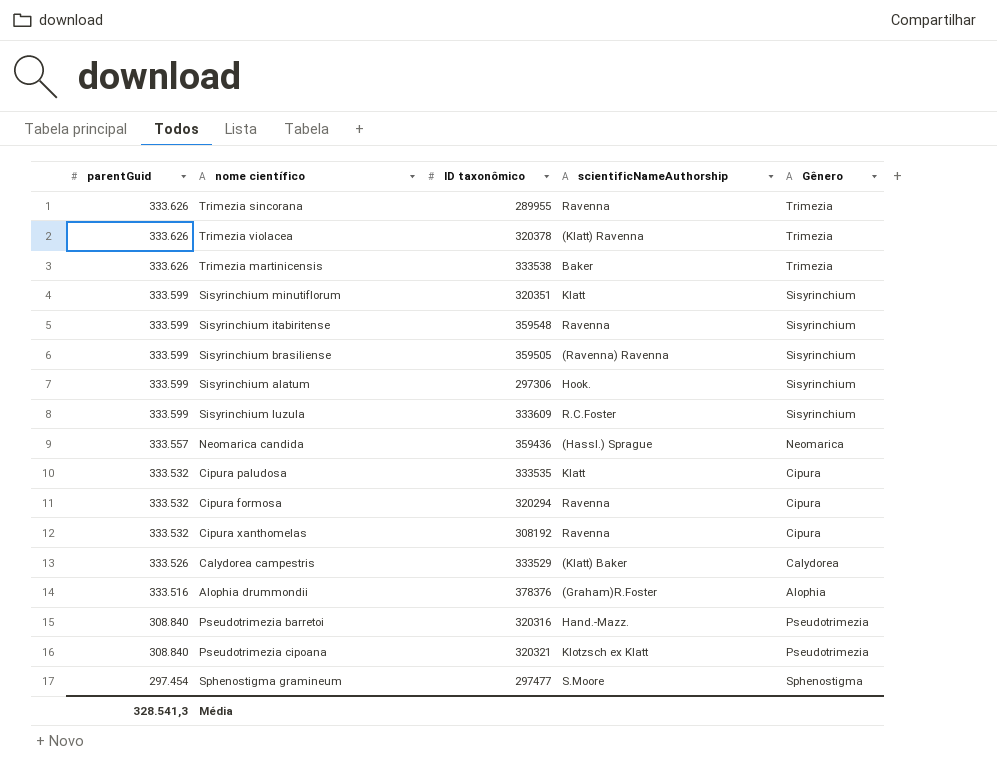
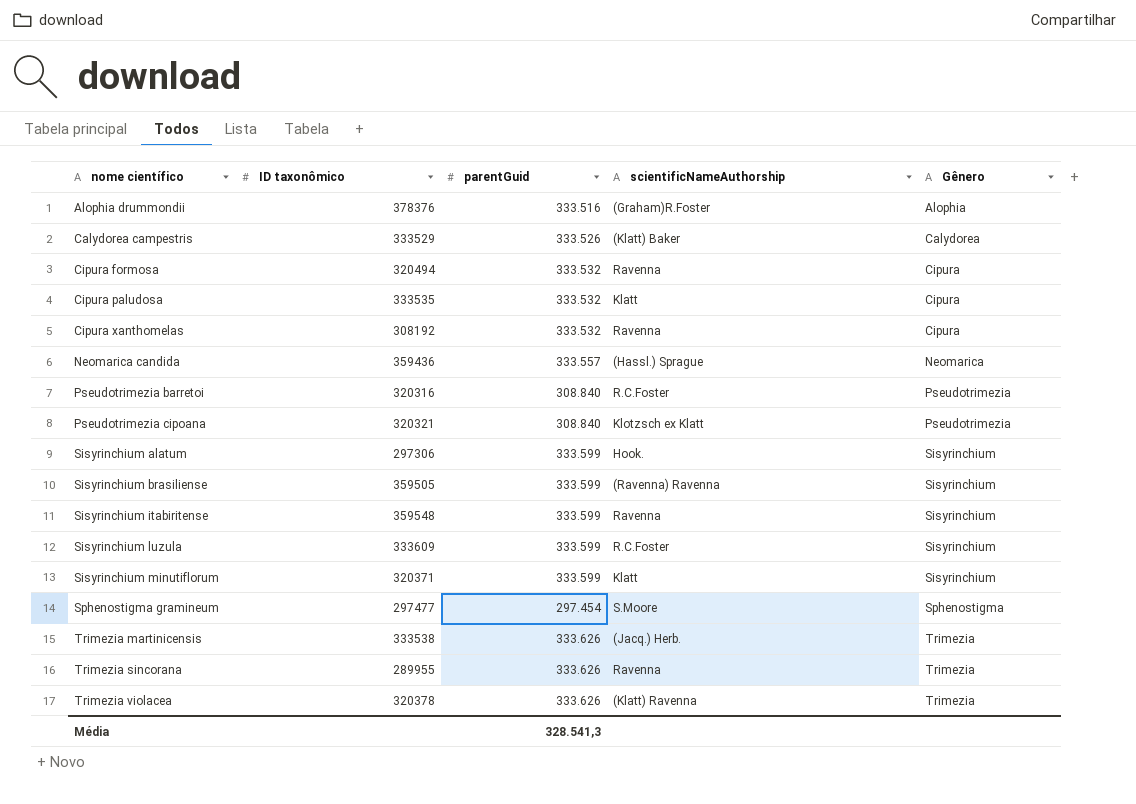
row order: parentGuid descending -> nome científico ascending
column parentGuid | position: 1 -> 3
Cipura formosa | ID taxonômico: 320294 -> 320494
Pseudotrimezia barretoi | scientificNameAuthorship: Hand.-Mazz. -> R.C.Foster
Sisyrinchium minutiflorum | ID taxonômico: 320351 -> 320371
Trimezia martinicensis | scientificNameAuthorship: Baker -> (Jacq.) Herb.

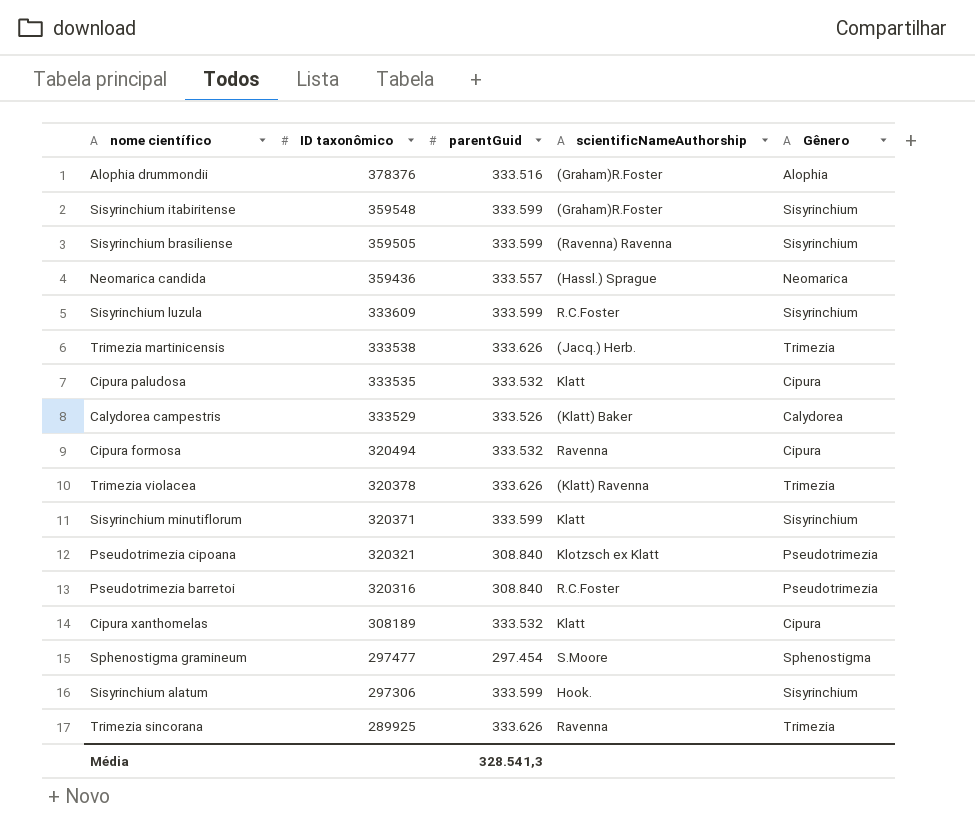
row order: nome científico ascending -> ID taxonômico descending
Sisyrinchium itabiritense | scientificNameAuthorship: Ravenna -> (Graham)R.Foster
Cipura xanthomelas | ID taxonômico: 308192 -> 308189
Cipura xanthomelas | scientificNameAuthorship: Ravenna -> Klatt
Trimezia sincorana | ID taxonômico: 289955 -> 289925

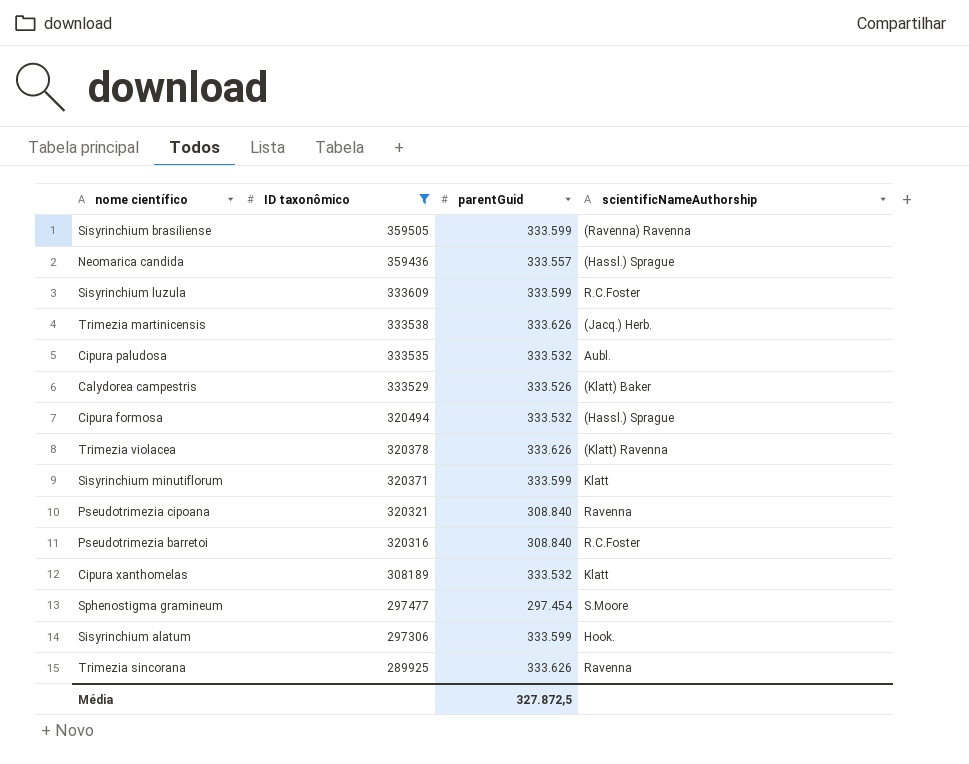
filter: none -> ID taxonômico <= 359505
column Gênero | position: 5 -> none
Cipura paludosa | scientificNameAuthorship: Klatt -> Aubl.
Cipura formosa | scientificNameAuthorship: Ravenna -> (Hassl.) Sprague
Pseudotrimezia cipoana | scientificNameAuthorship: Klotzsch ex Klatt -> Ravenna
Média | parentGuid: 328.541,3 -> 327.872,5

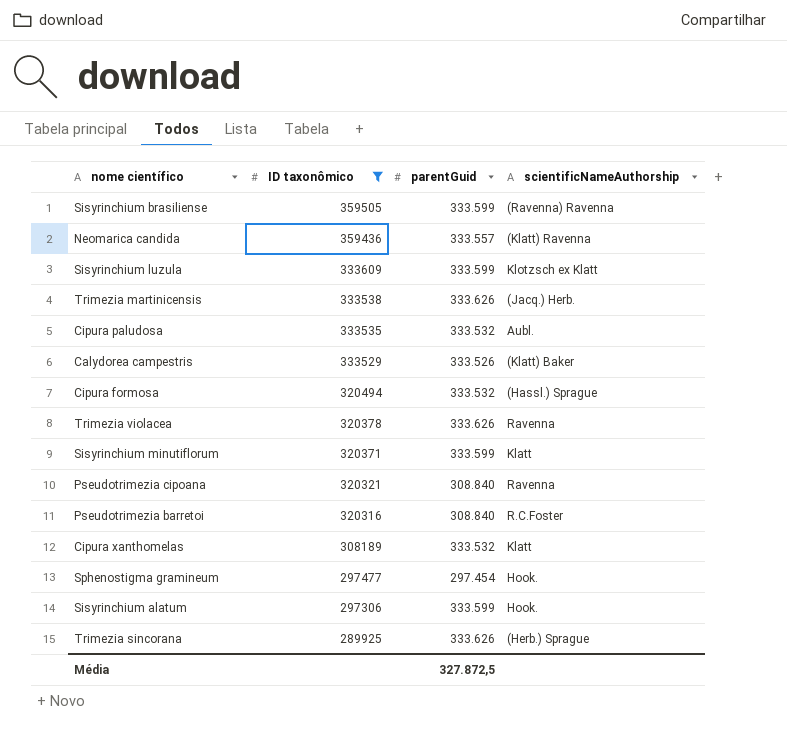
Neomarica candida | scientificNameAuthorship: (Hassl.) Sprague -> (Klatt) Ravenna
Sisyrinchium luzula | scientificNameAuthorship: R.C.Foster -> Klotzsch ex Klatt
Trimezia violacea | scientificNameAuthorship: (Klatt) Ravenna -> Ravenna
Sphenostigma gramineum | scientificNameAuthorship: S.Moore -> Hook.
Trimezia sincorana | scientificNameAuthorship: Ravenna -> (Herb.) Sprague

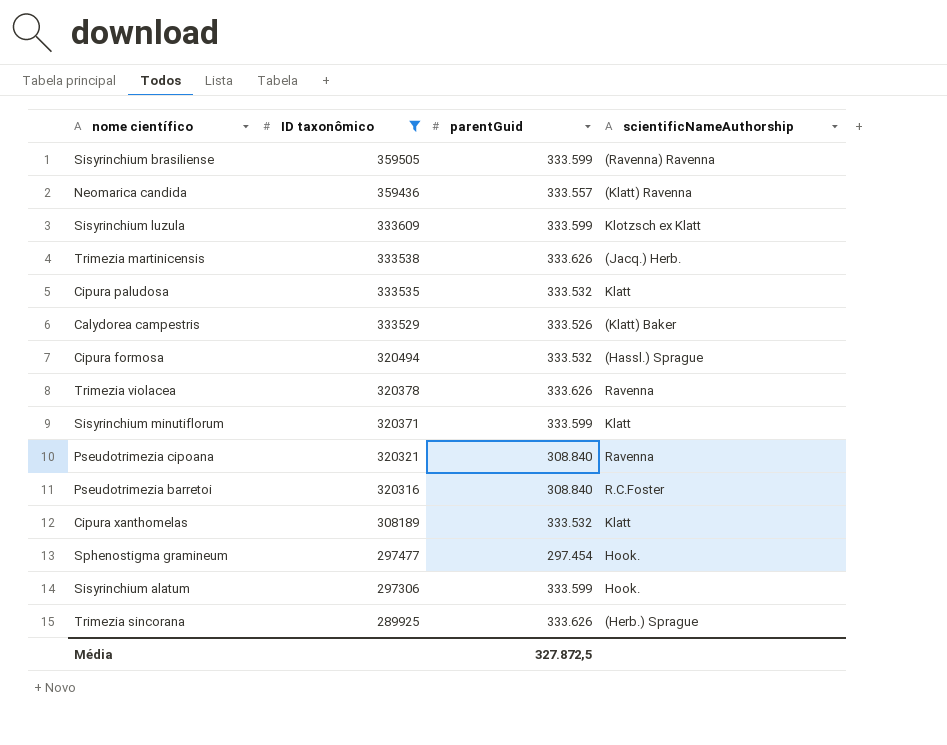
Cipura paludosa | scientificNameAuthorship: Aubl. -> Klatt

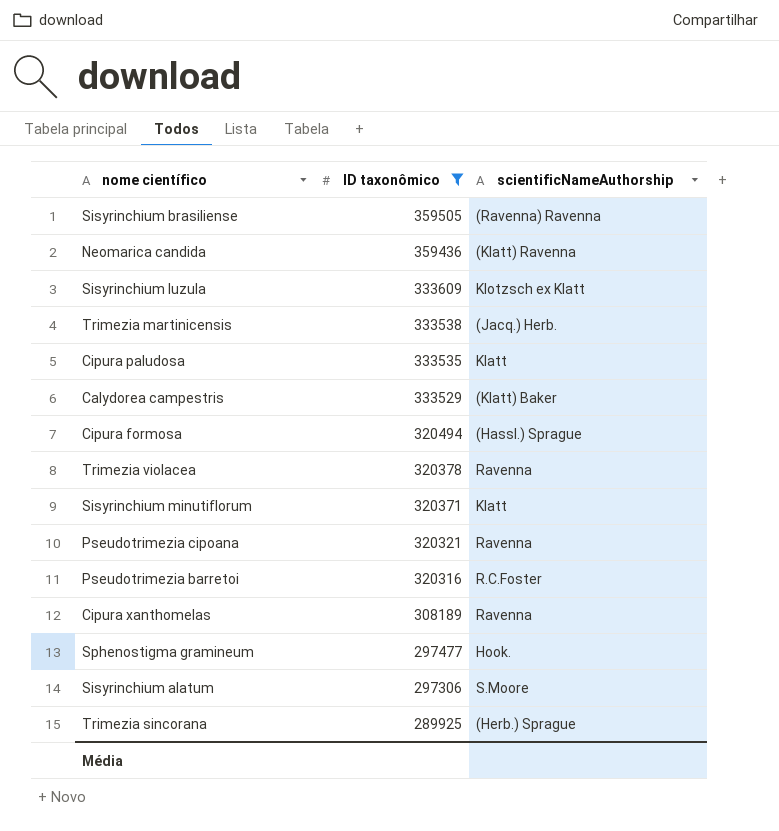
column parentGuid | position: 3 -> none
Cipura xanthomelas | scientificNameAuthorship: Klatt -> Ravenna
Sisyrinchium alatum | scientificNameAuthorship: Hook. -> S.Moore

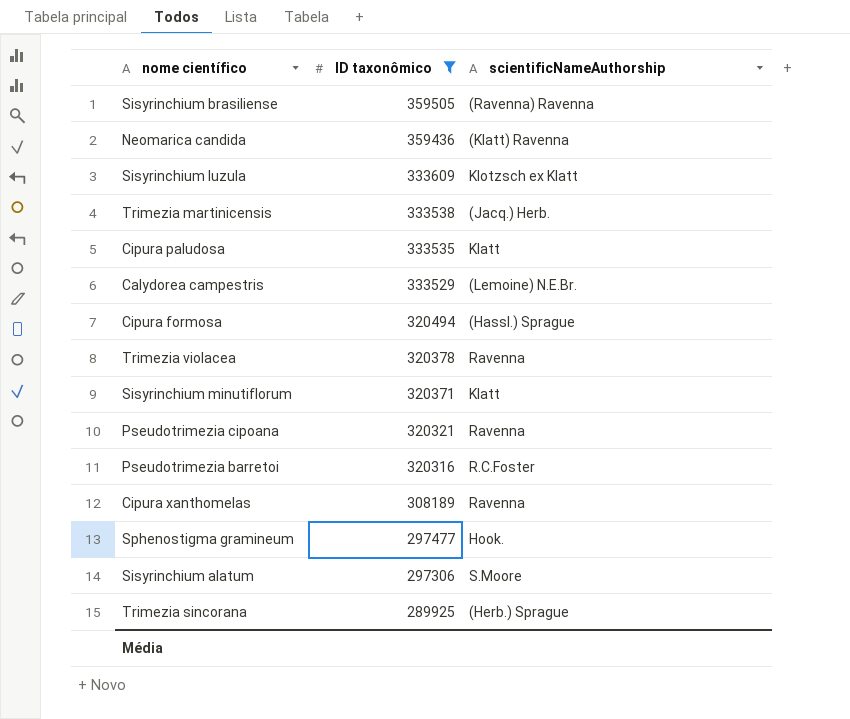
Calydorea campestris | scientificNameAuthorship: (Klatt) Baker -> (Lemoine) N.E.Br.

